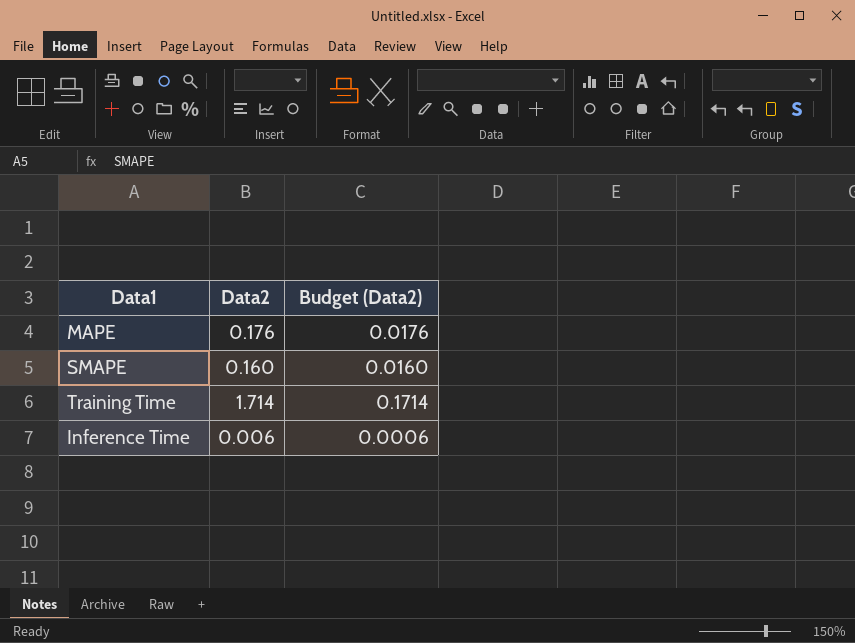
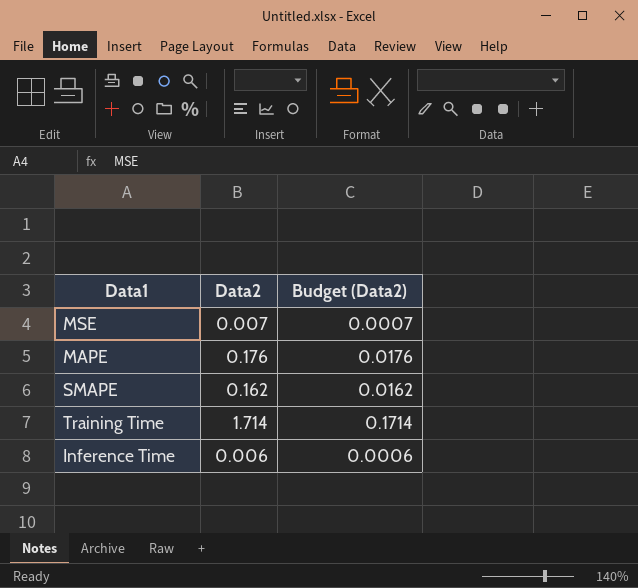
row MSE: none -> 0.007 | 0.0007
SMAPE | Data2: 0.160 -> 0.162
SMAPE | Budget (Data2): 0.0160 -> 0.0162

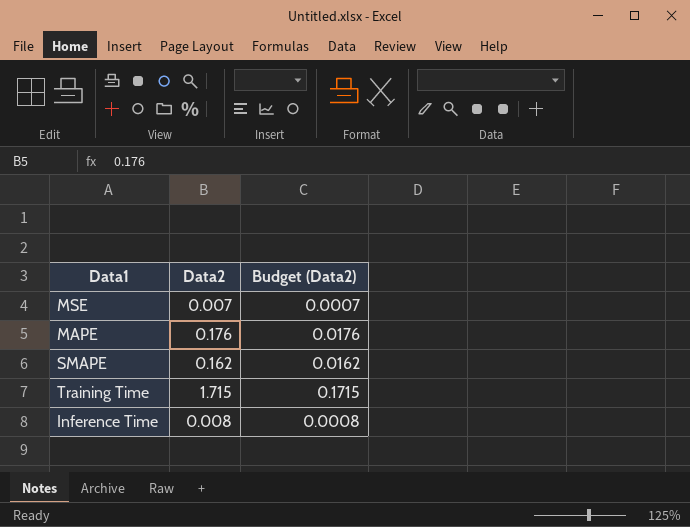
Training Time | Data2: 1.714 -> 1.715
Training Time | Budget (Data2): 0.1714 -> 0.1715
Inference Time | Data2: 0.006 -> 0.008
Inference Time | Budget (Data2): 0.0006 -> 0.0008

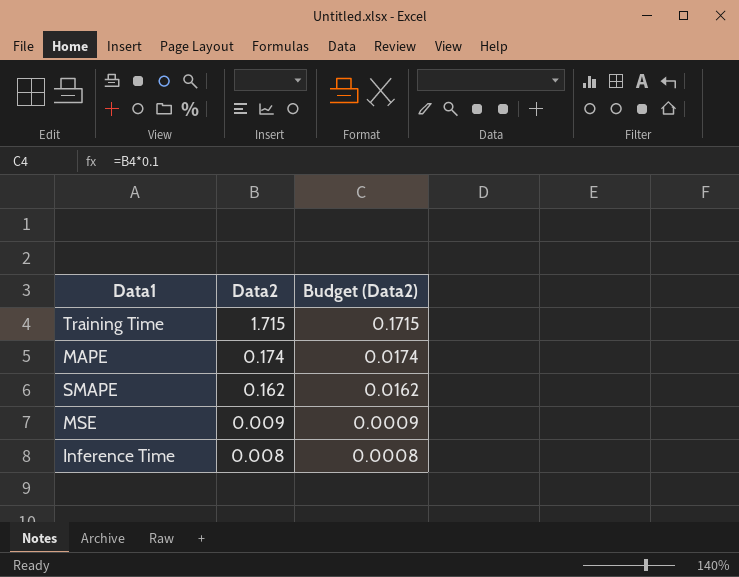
row order: none -> Data2 descending
MAPE | Data2: 0.176 -> 0.174
MAPE | Budget (Data2): 0.0176 -> 0.0174
MSE | Data2: 0.007 -> 0.009
MSE | Budget (Data2): 0.0007 -> 0.0009

